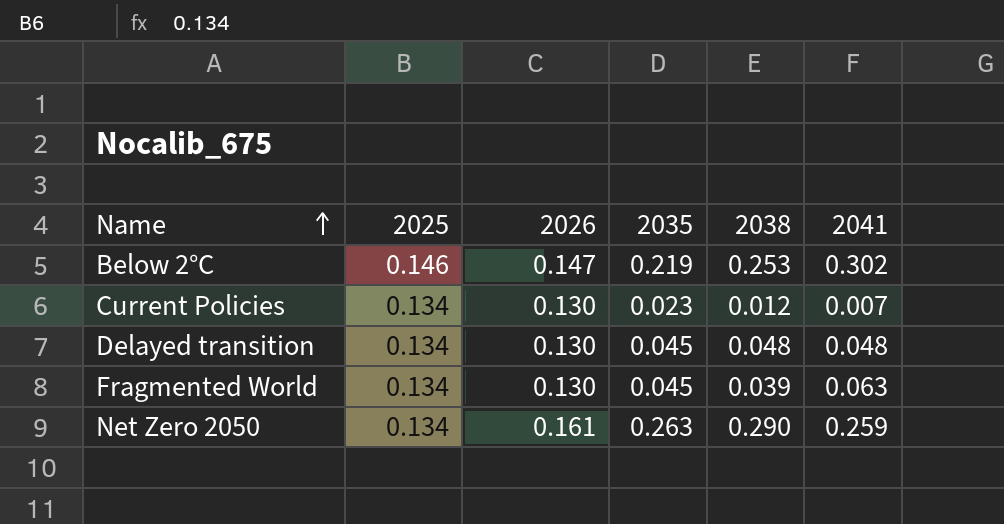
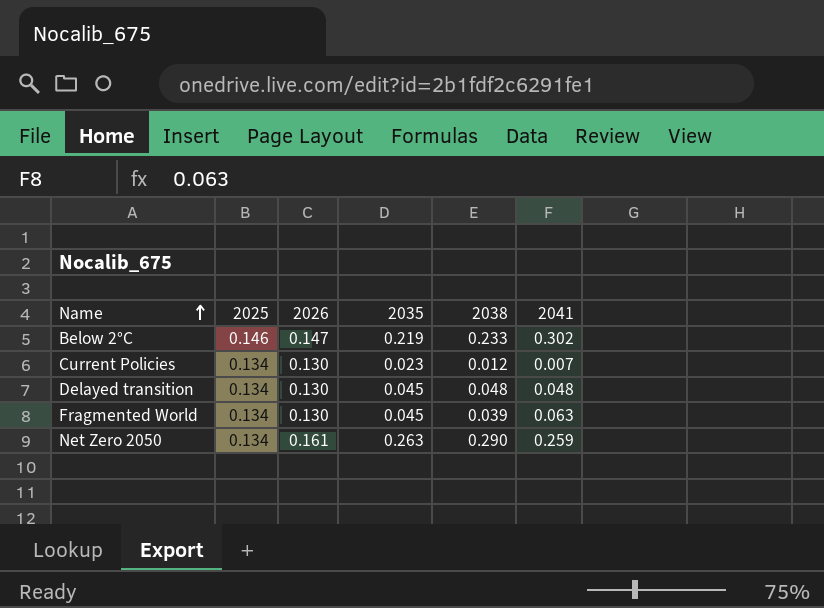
Below 2°C | 2038: 0.253 -> 0.233

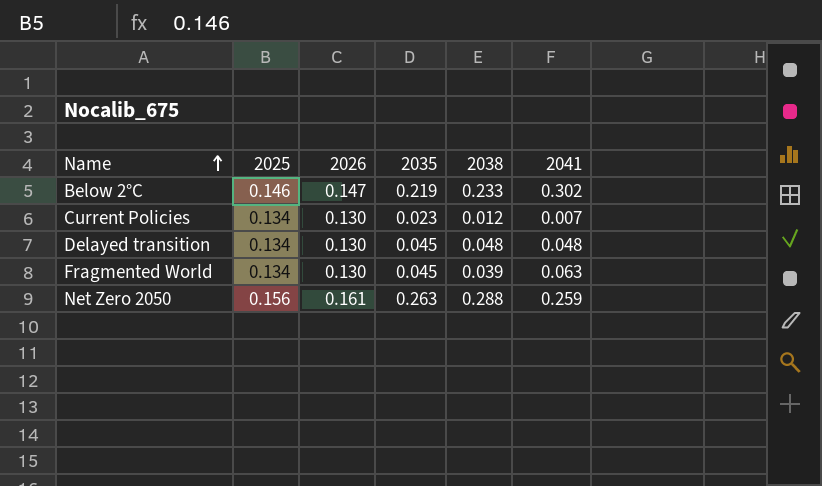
Net Zero 2050 | 2025: 0.134 -> 0.156
Net Zero 2050 | 2038: 0.290 -> 0.288

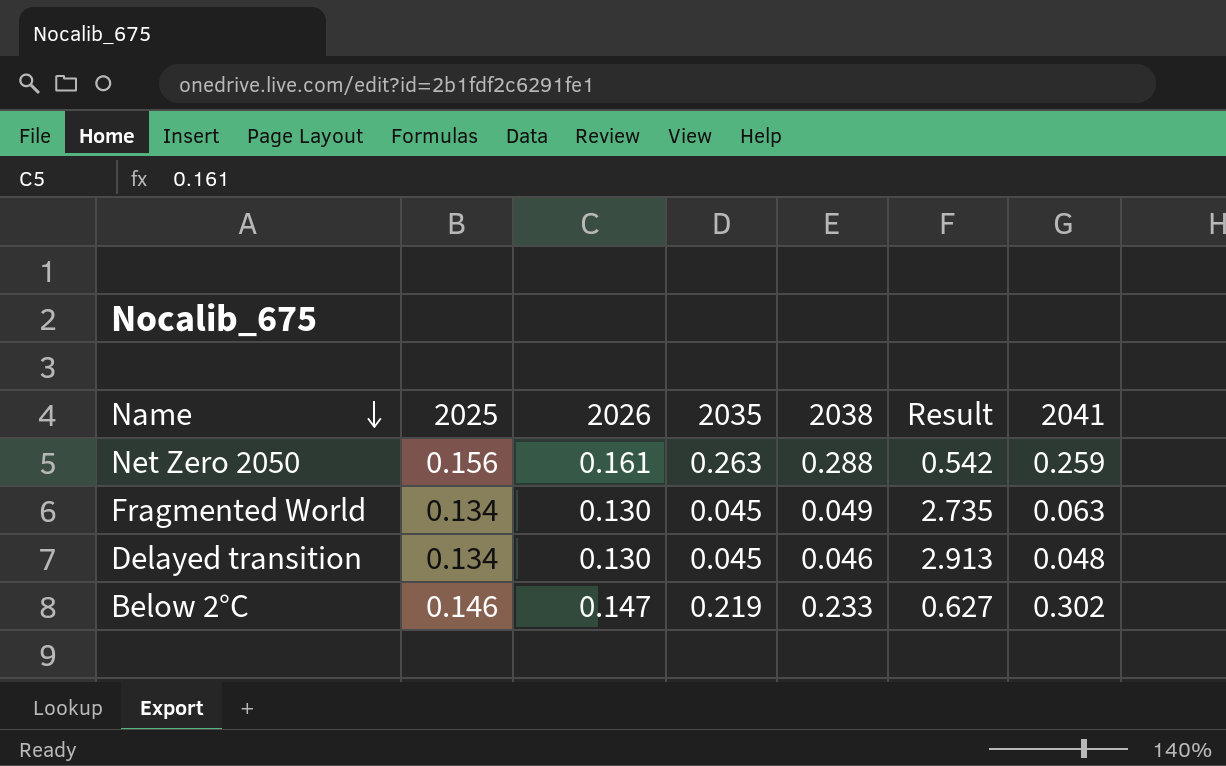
row order: Name ascending -> Name descending
column Result | formula: none -> [2025] / [2038]
row Current Policies: 0.134 | 0.130 | 0.023 | 0.012 | 0.007 -> none
Fragmented World | 2038: 0.039 -> 0.049
Delayed transition | 2038: 0.048 -> 0.046

